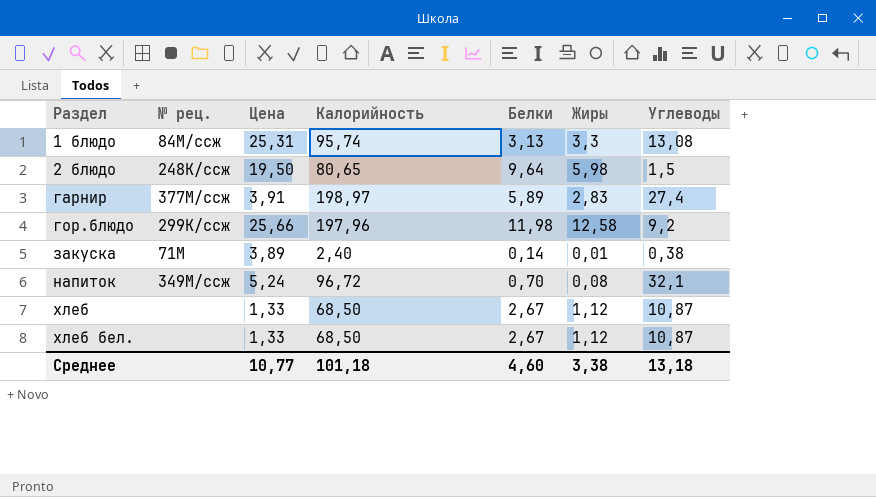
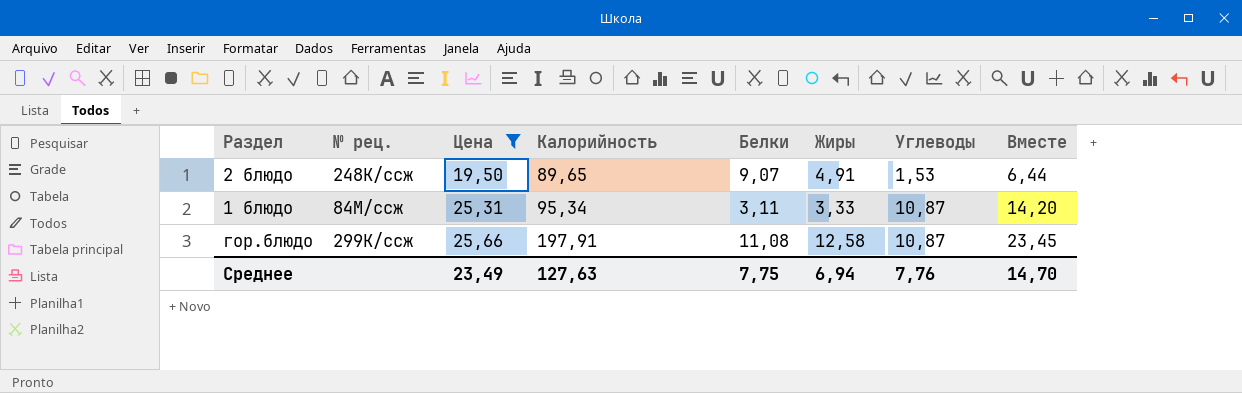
filter: none -> Цена >= 19,50
row order: Раздел ascending -> Цена ascending
column Вместе | formula: none -> [Жиры] + [Углеводы]
2 блюдо | Калорийность: 80,65 -> 89,65
2 блюдо | Белки: 9,64 -> 9,07
2 блюдо | Жиры: 5,98 -> 4,91
2 блюдо | Углеводы: 1,5 -> 1,53
1 блюдо | Калорийность: 95,74 -> 95,34
1 блюдо | Белки: 3,13 -> 3,11
1 блюдо | Жиры: 3,3 -> 3,33
1 блюдо | Углеводы: 13,08 -> 10,87
гор.блюдо | Калорийность: 197,96 -> 197,91
гор.блюдо | Белки: 11,98 -> 11,08
гор.блюдо | Углеводы: 9,2 -> 10,87
Среднее | Цена: 10,77 -> 23,49
Среднее | Калорийность: 101,18 -> 127,63
Среднее | Белки: 4,60 -> 7,75
Среднее | Жиры: 3,38 -> 6,94
Среднее | Углеводы: 13,18 -> 7,76

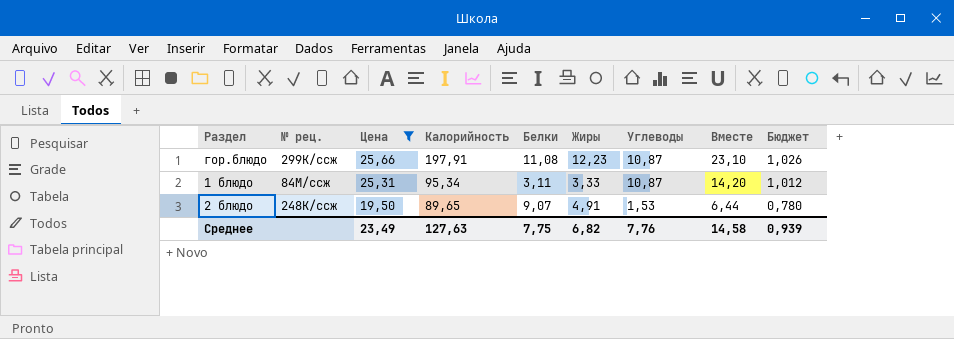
row order: Цена ascending -> Цена descending
column Бюджет | formula: none -> [Цена] * 0,04
гор.блюдо | Жиры: 12,58 -> 12,23
гор.блюдо | Вместе: 23,45 -> 23,10
Среднее | Жиры: 6,94 -> 6,82
Среднее | Вместе: 14,70 -> 14,58

